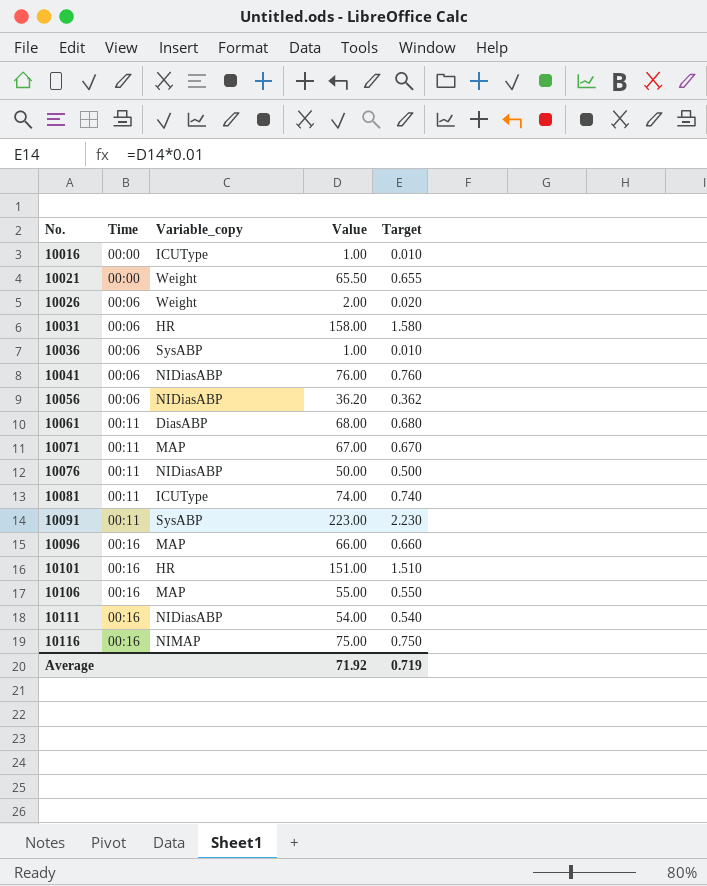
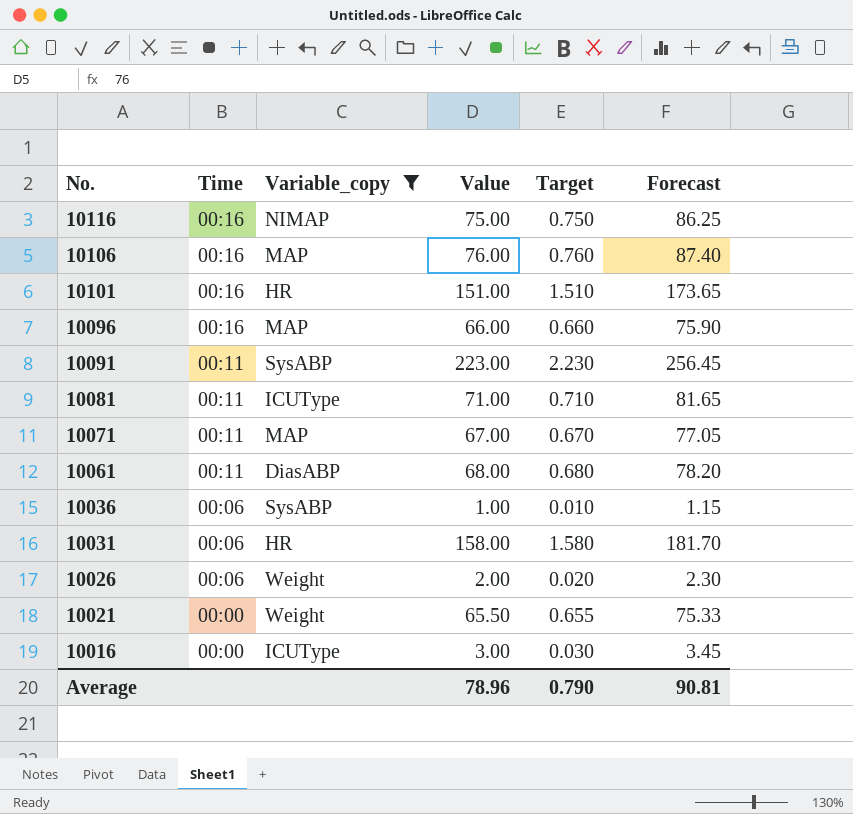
filter: none -> Variable_copy != NIDiasABP
row order: No. ascending -> No. descending
column Forecast | formula: none -> [Value] * 1.15
10106 | Value: 55.00 -> 76.00
10106 | Target: 0.550 -> 0.760
10081 | Value: 74.00 -> 71.00
10081 | Target: 0.740 -> 0.710
10016 | Value: 1.00 -> 3.00
10016 | Target: 0.010 -> 0.030
Average | Value: 71.92 -> 78.96
Average | Target: 0.719 -> 0.790

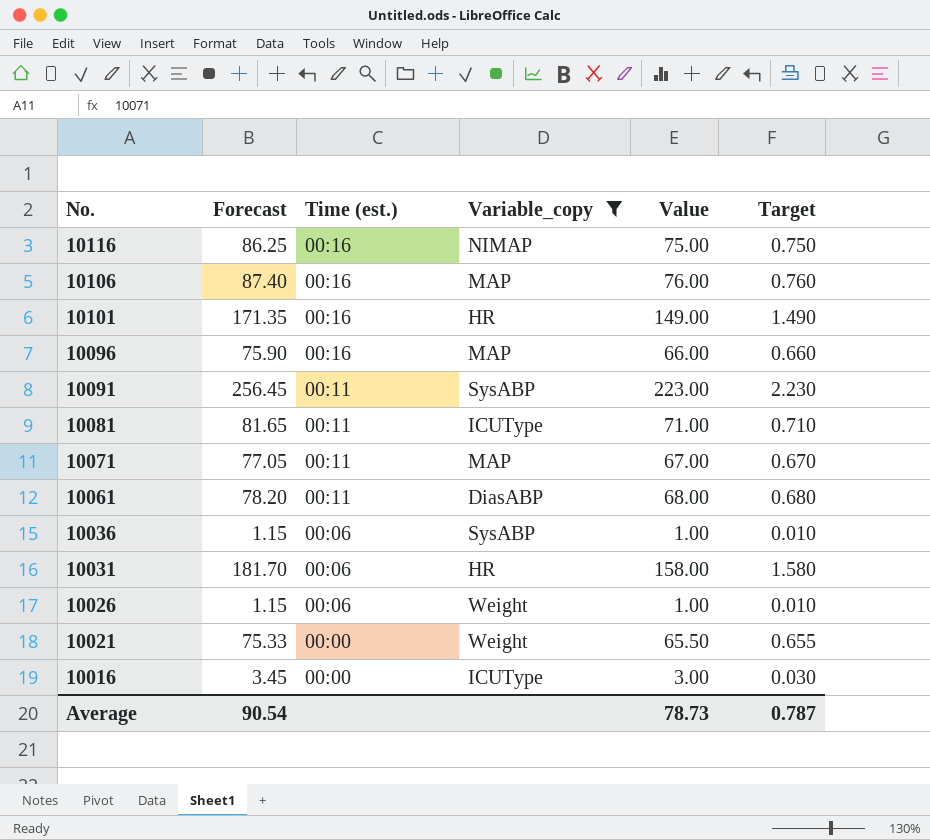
column Forecast | position: 6 -> 2
column name: Time -> Time (est.)
10101 | Forecast: 173.65 -> 171.35
10101 | Value: 151.00 -> 149.00
10101 | Target: 1.510 -> 1.490
10026 | Forecast: 2.30 -> 1.15
10026 | Value: 2.00 -> 1.00
10026 | Target: 0.020 -> 0.010
Average | Forecast: 90.81 -> 90.54
Average | Value: 78.96 -> 78.73
Average | Target: 0.790 -> 0.787

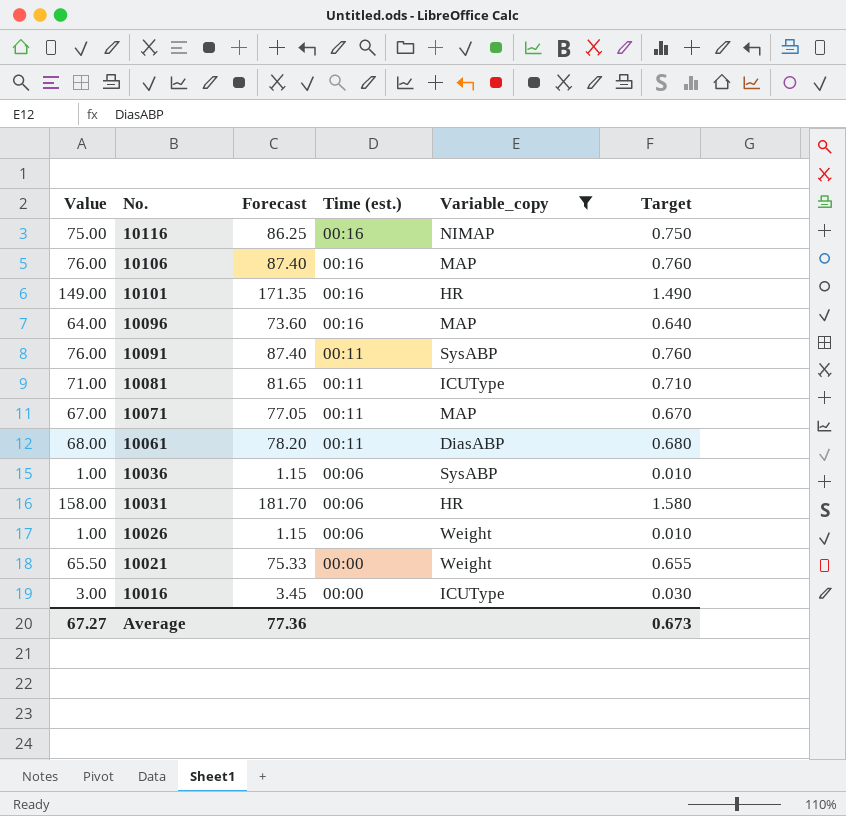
column Value | position: 5 -> 1
10096 | Value: 66.00 -> 64.00
10096 | Forecast: 75.90 -> 73.60
10096 | Target: 0.660 -> 0.640
10091 | Value: 223.00 -> 76.00
10091 | Forecast: 256.45 -> 87.40
10091 | Target: 2.230 -> 0.760
Average | Value: 78.73 -> 67.27
Average | Forecast: 90.54 -> 77.36
Average | Target: 0.787 -> 0.673

